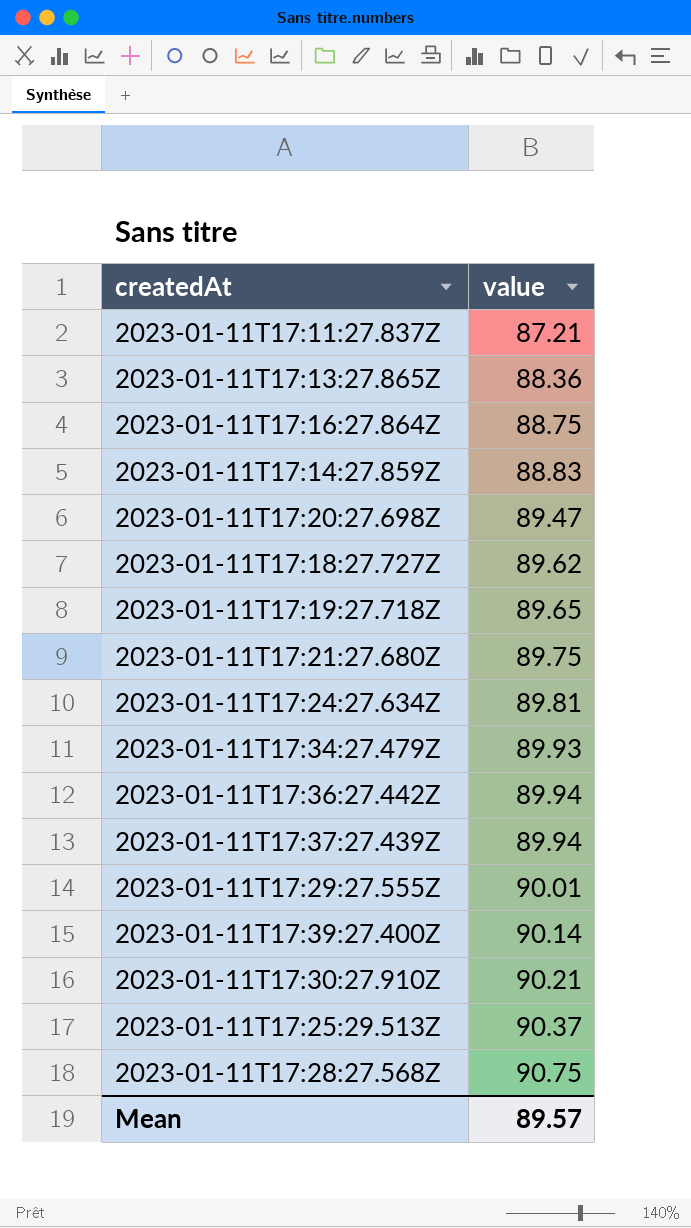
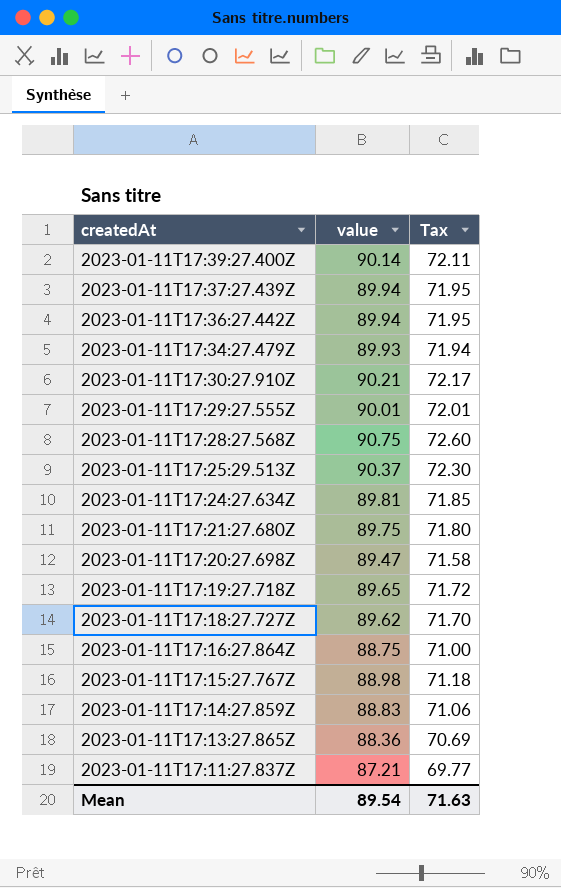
row order: value ascending -> createdAt descending
column Tax | formula: none -> [value] * 0.8
row 2023-01-11T17:15:27.767Z: none -> 88.98 | 71.18
Mean | value: 89.57 -> 89.54

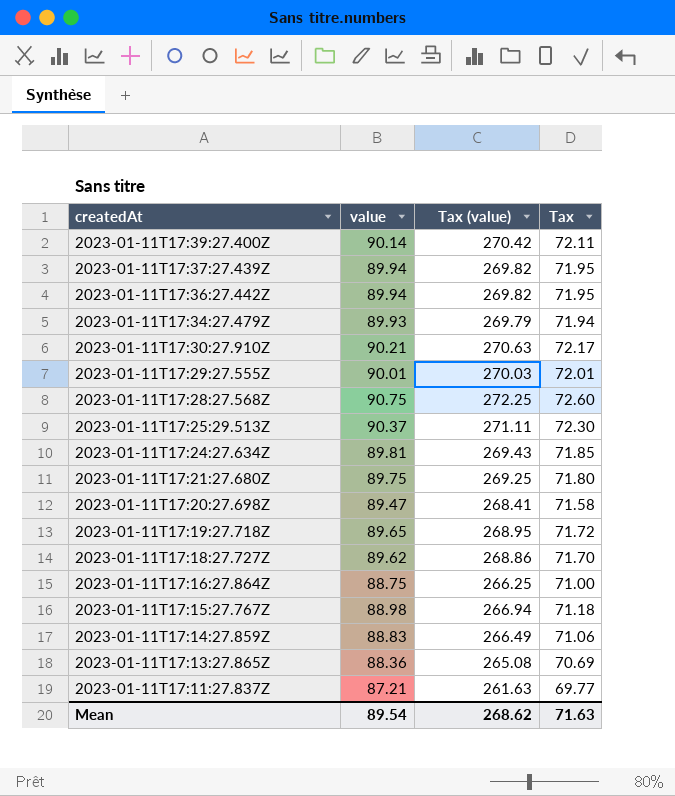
column Tax (value) | formula: none -> [value] * 3

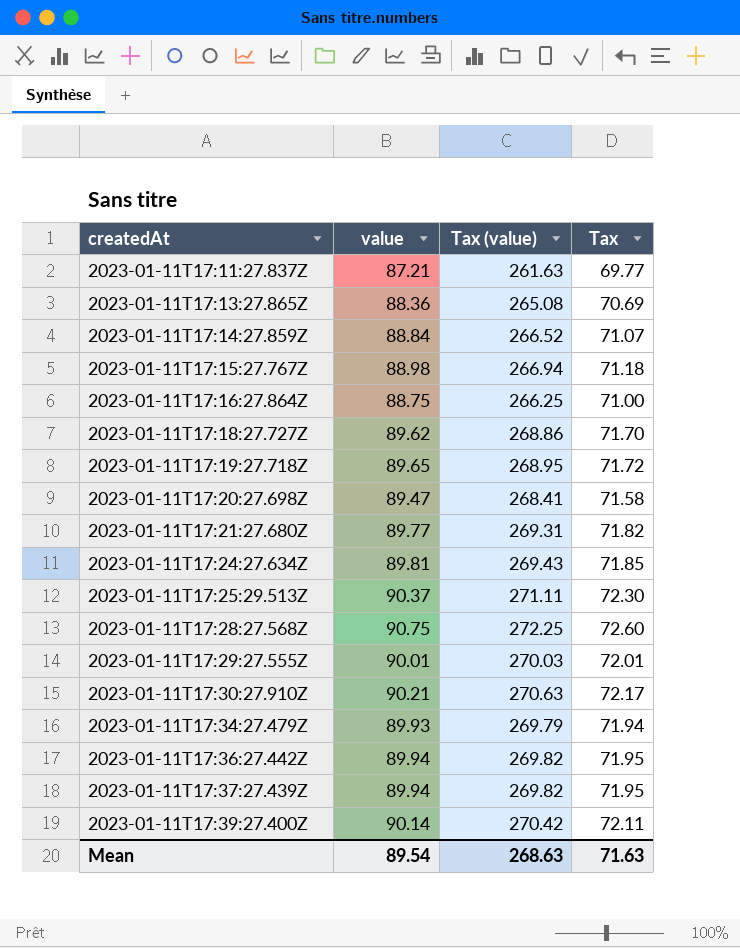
row order: createdAt descending -> createdAt ascending
2023-01-11T17:14:27.859Z | value: 88.83 -> 88.84
2023-01-11T17:14:27.859Z | Tax (value): 266.49 -> 266.52
2023-01-11T17:14:27.859Z | Tax: 71.06 -> 71.07
2023-01-11T17:21:27.680Z | value: 89.75 -> 89.77
2023-01-11T17:21:27.680Z | Tax (value): 269.25 -> 269.31
2023-01-11T17:21:27.680Z | Tax: 71.80 -> 71.82
Mean | Tax (value): 268.62 -> 268.63

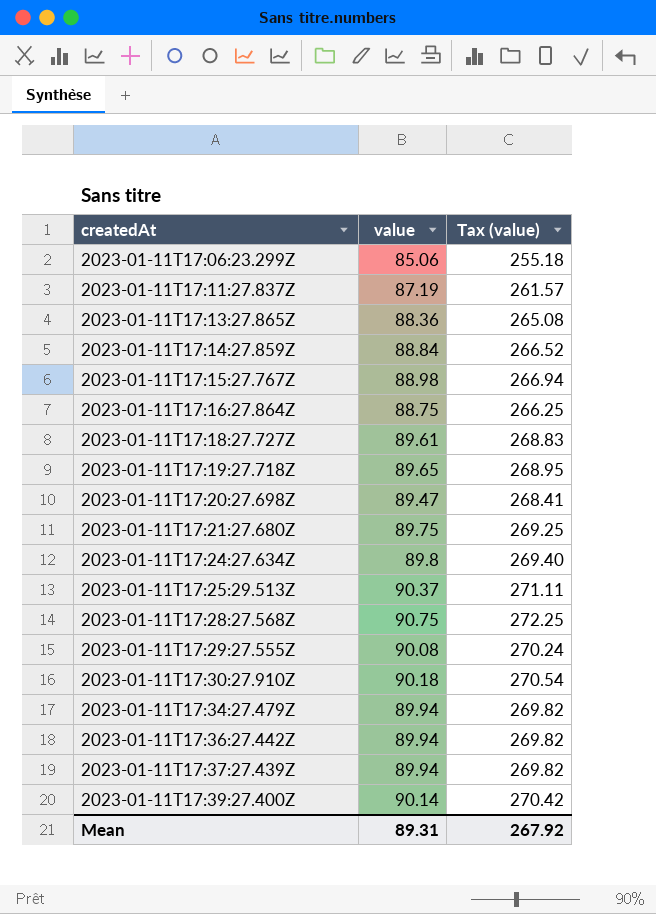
column Tax | formula: [value] * 0.8 -> none
row 2023-01-11T17:06:23.299Z: none -> 85.06 | 255.18
2023-01-11T17:11:27.837Z | value: 87.21 -> 87.19
2023-01-11T17:11:27.837Z | Tax (value): 261.63 -> 261.57
2023-01-11T17:18:27.727Z | value: 89.62 -> 89.61
2023-01-11T17:18:27.727Z | Tax (value): 268.86 -> 268.83
2023-01-11T17:21:27.680Z | value: 89.77 -> 89.75
2023-01-11T17:21:27.680Z | Tax (value): 269.31 -> 269.25
2023-01-11T17:24:27.634Z | value: 89.81 -> 89.8
2023-01-11T17:24:27.634Z | Tax (value): 269.43 -> 269.40
2023-01-11T17:29:27.555Z | value: 90.01 -> 90.08
2023-01-11T17:29:27.555Z | Tax (value): 270.03 -> 270.24
2023-01-11T17:30:27.910Z | value: 90.21 -> 90.18
2023-01-11T17:30:27.910Z | Tax (value): 270.63 -> 270.54
2023-01-11T17:34:27.479Z | value: 89.93 -> 89.94
2023-01-11T17:34:27.479Z | Tax (value): 269.79 -> 269.82
Mean | value: 89.54 -> 89.31
Mean | Tax (value): 268.63 -> 267.92

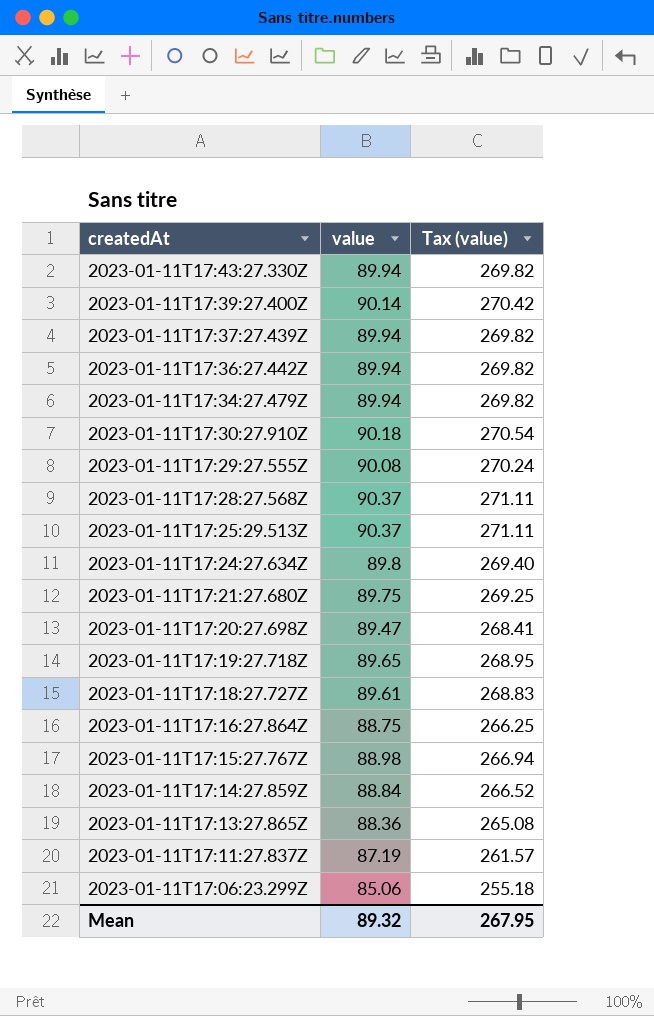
row order: createdAt ascending -> createdAt descending
row 2023-01-11T17:43:27.330Z: none -> 89.94 | 269.82
2023-01-11T17:28:27.568Z | value: 90.75 -> 90.37
2023-01-11T17:28:27.568Z | Tax (value): 272.25 -> 271.11
Mean | value: 89.31 -> 89.32
Mean | Tax (value): 267.92 -> 267.95

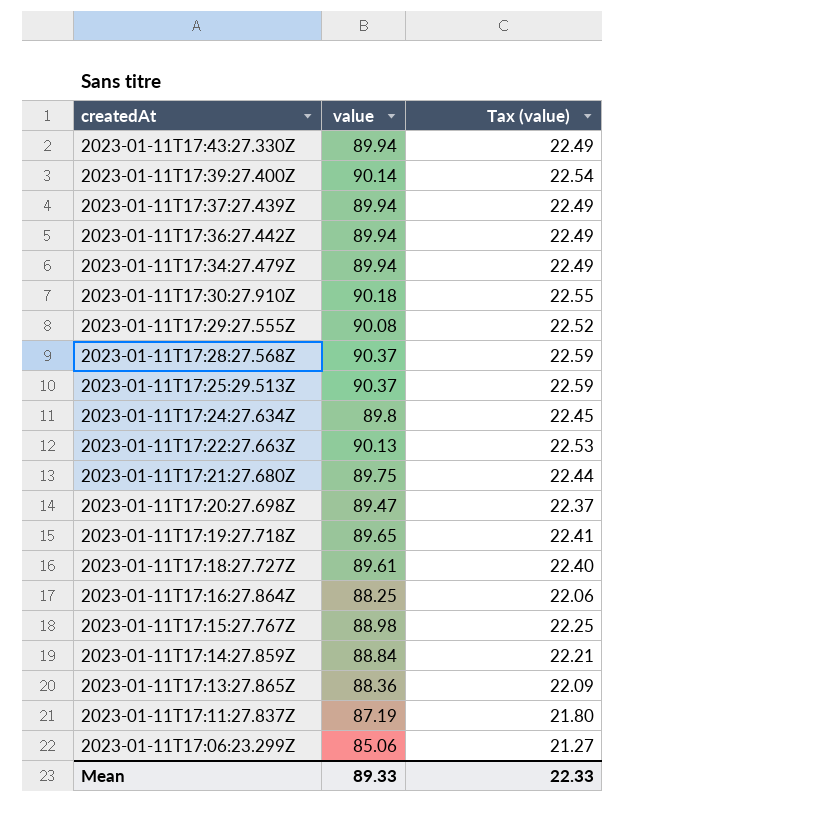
column Tax (value) | formula: [value] * 3 -> [value] * 0.25
row 2023-01-11T17:22:27.663Z: none -> 90.13 | 22.53
2023-01-11T17:16:27.864Z | value: 88.75 -> 88.25
Mean | value: 89.32 -> 89.33
Mean | Tax (value): 267.95 -> 22.33

